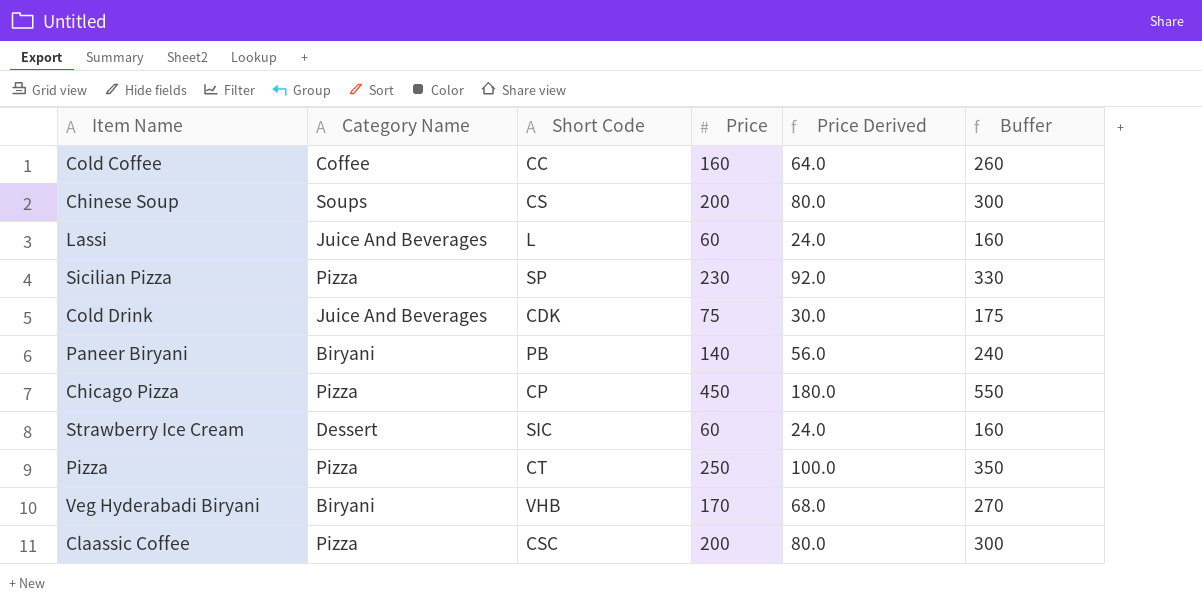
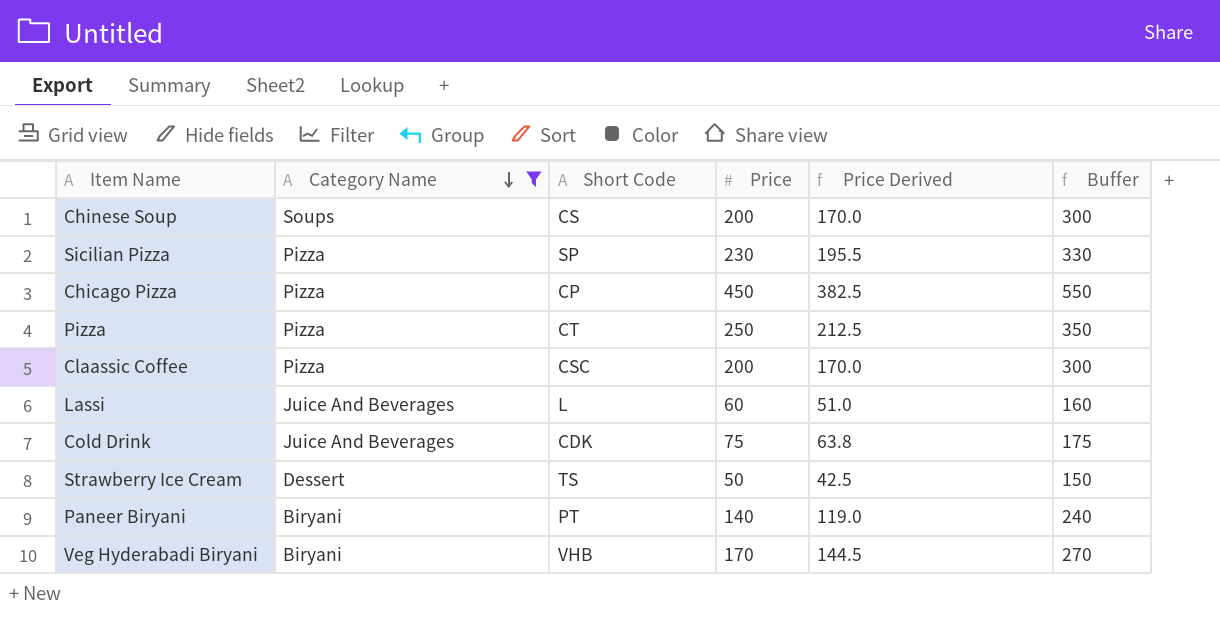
filter: none -> Category Name != Coffee
row order: none -> Category Name descending
column Price Derived | formula: [Price] * 0.4 -> [Price] * 0.85
Strawberry Ice Cream | Short Code: SIC -> TS
Strawberry Ice Cream | Price: 60 -> 50
Strawberry Ice Cream | Buffer: 160 -> 150
Paneer Biryani | Short Code: PB -> PT

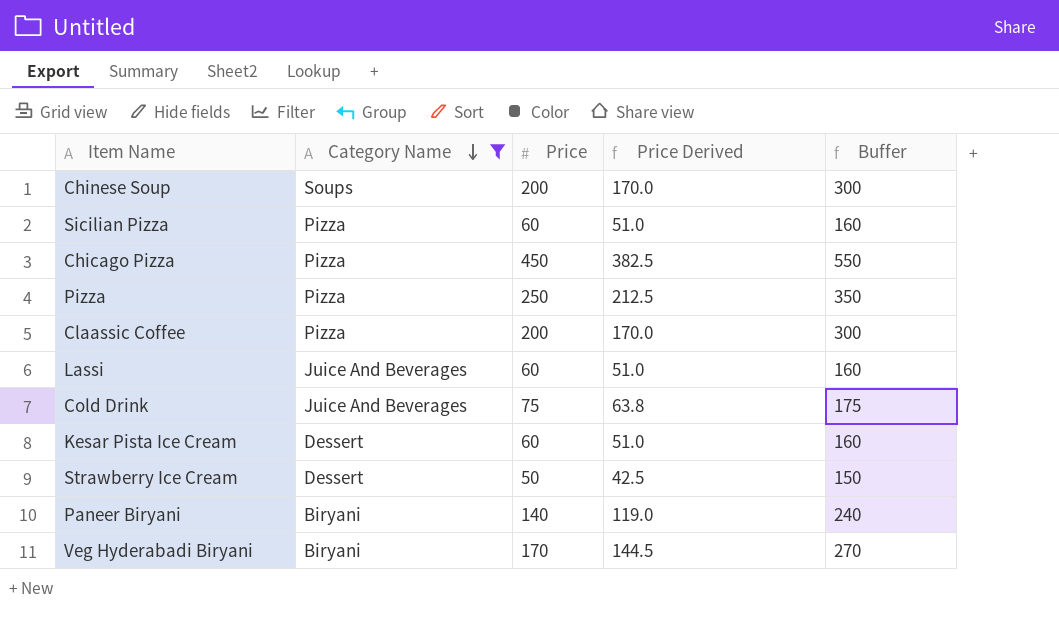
column Short Code | position: 3 -> none
Sicilian Pizza | Price: 230 -> 60
Sicilian Pizza | Price Derived: 195.5 -> 51.0
Sicilian Pizza | Buffer: 330 -> 160
row Kesar Pista Ice Cream: none -> Dessert | 60 | 51.0 | 160

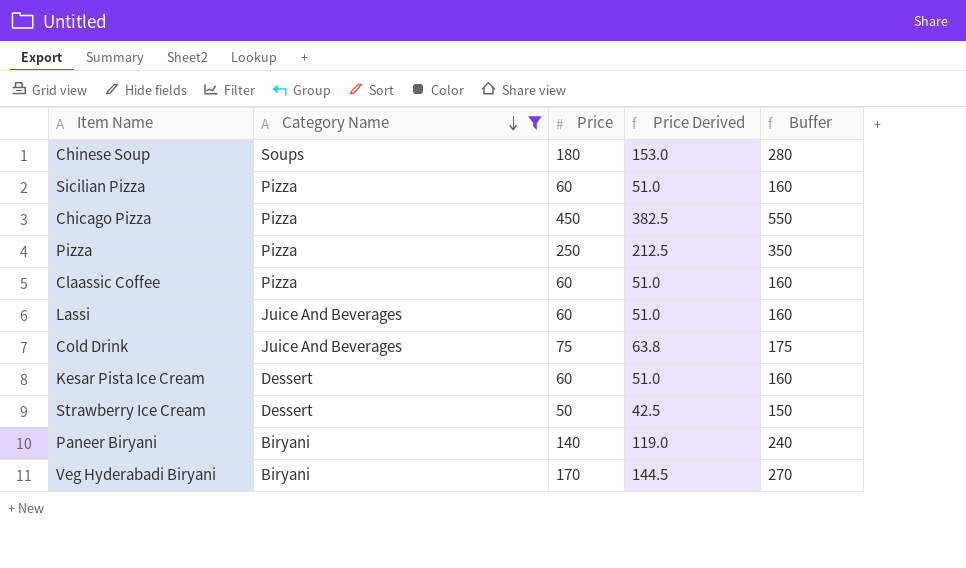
Chinese Soup | Price: 200 -> 180
Chinese Soup | Price Derived: 170.0 -> 153.0
Chinese Soup | Buffer: 300 -> 280
Claassic Coffee | Price: 200 -> 60
Claassic Coffee | Price Derived: 170.0 -> 51.0
Claassic Coffee | Buffer: 300 -> 160

